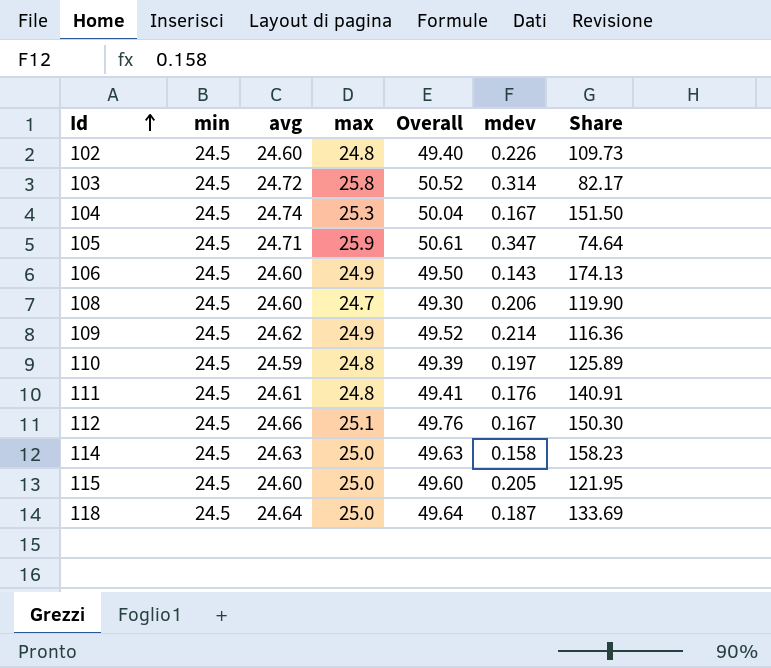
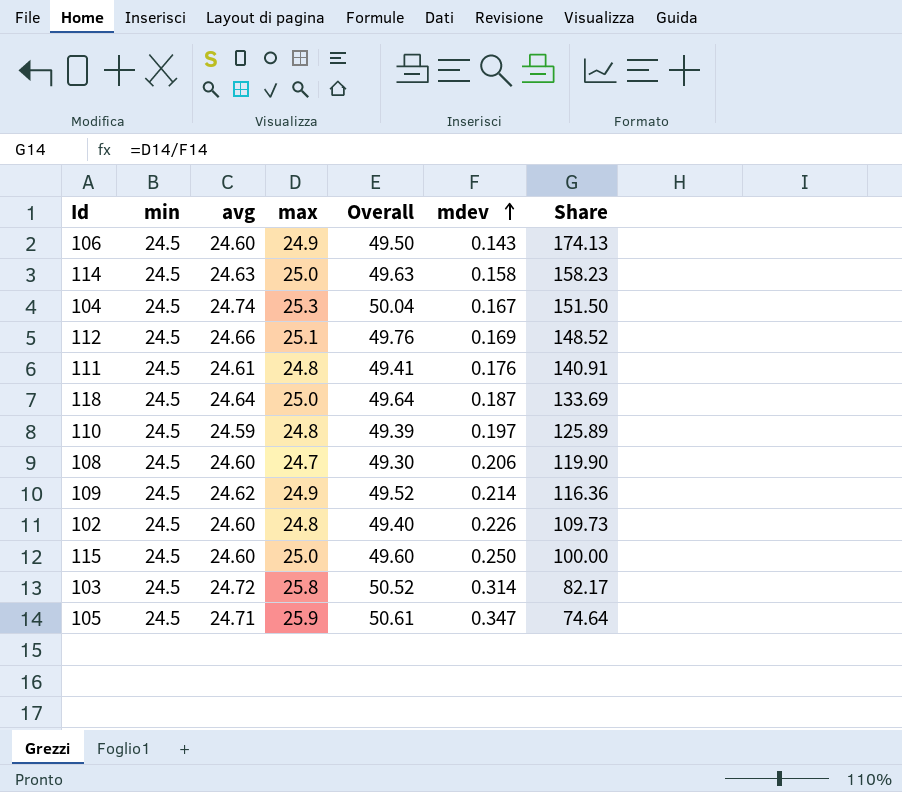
row order: Id ascending -> mdev ascending
112 | mdev: 0.167 -> 0.169
112 | Share: 150.30 -> 148.52
115 | mdev: 0.205 -> 0.250
115 | Share: 121.95 -> 100.00

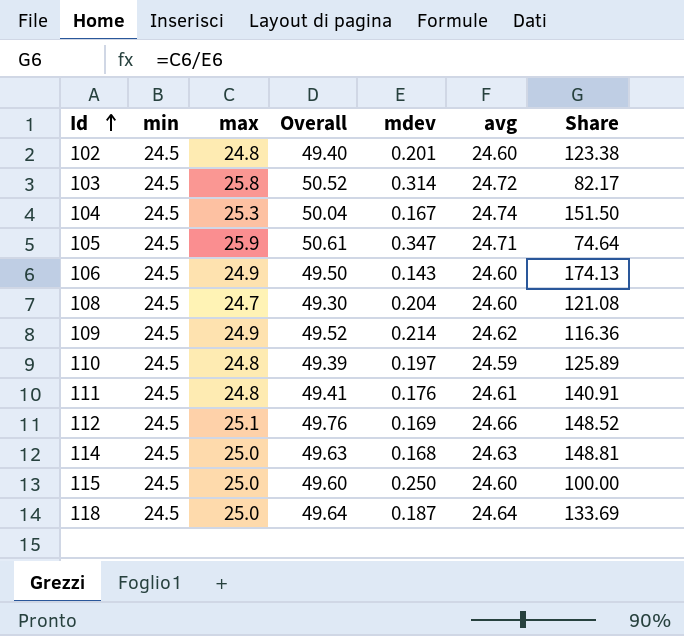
row order: mdev ascending -> Id ascending
column avg | position: 3 -> 6
102 | mdev: 0.226 -> 0.201
102 | Share: 109.73 -> 123.38
108 | mdev: 0.206 -> 0.204
108 | Share: 119.90 -> 121.08
114 | mdev: 0.158 -> 0.168
114 | Share: 158.23 -> 148.81

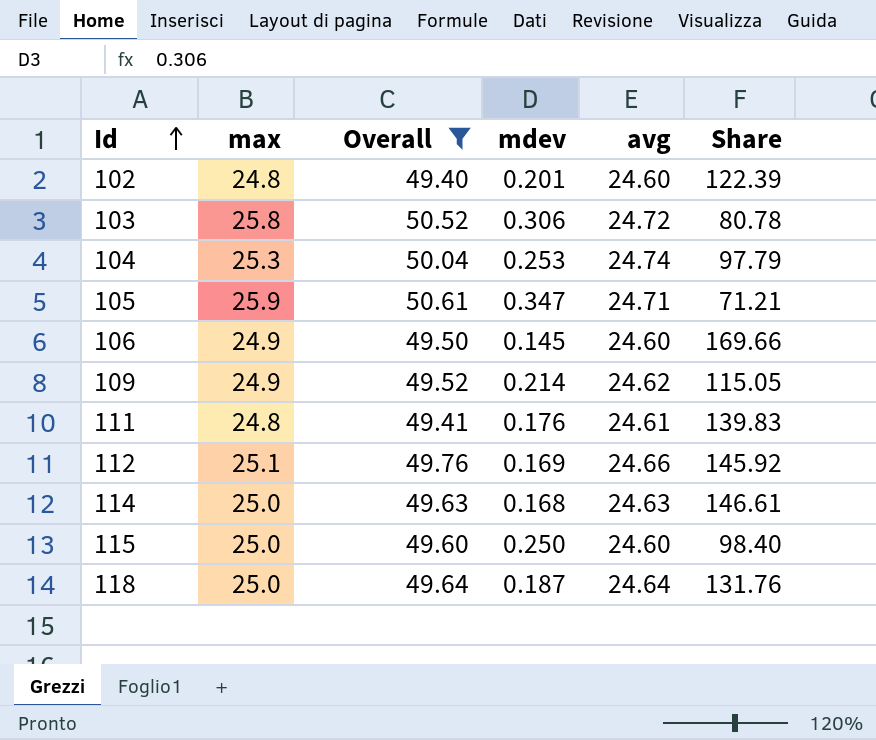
filter: none -> Overall >= 49.40
column min | position: 2 -> none
column Share | formula: [max] / [mdev] -> [avg] / [mdev]
103 | mdev: 0.314 -> 0.306
104 | mdev: 0.167 -> 0.253
106 | mdev: 0.143 -> 0.145

